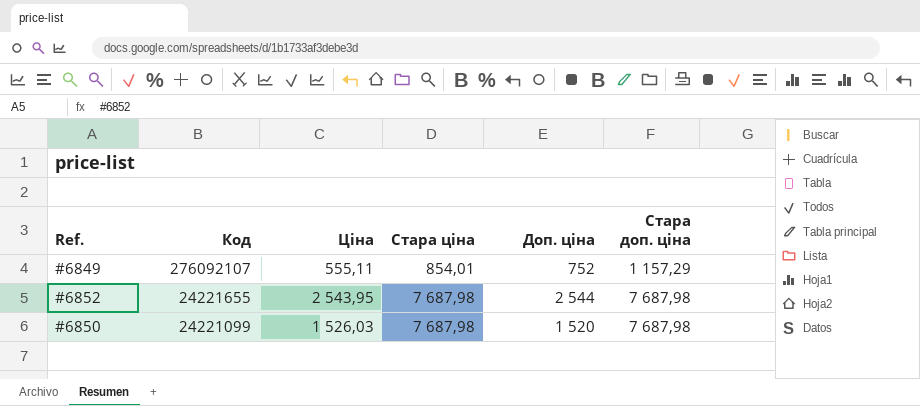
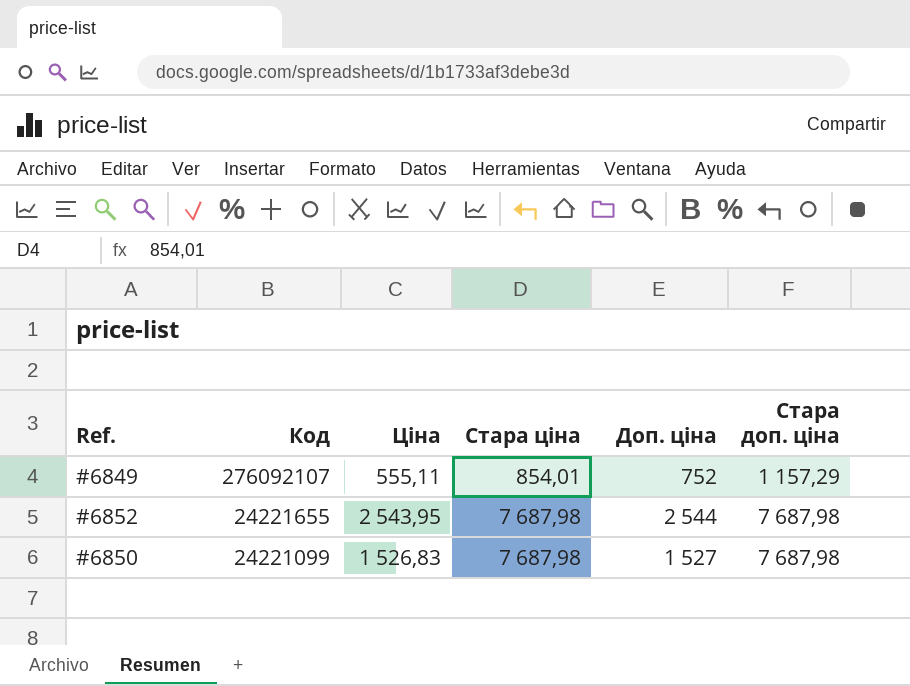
#6850 | Ціна: 1 526,03 -> 1 526,83
#6850 | Доп. ціна: 1 520 -> 1 527

